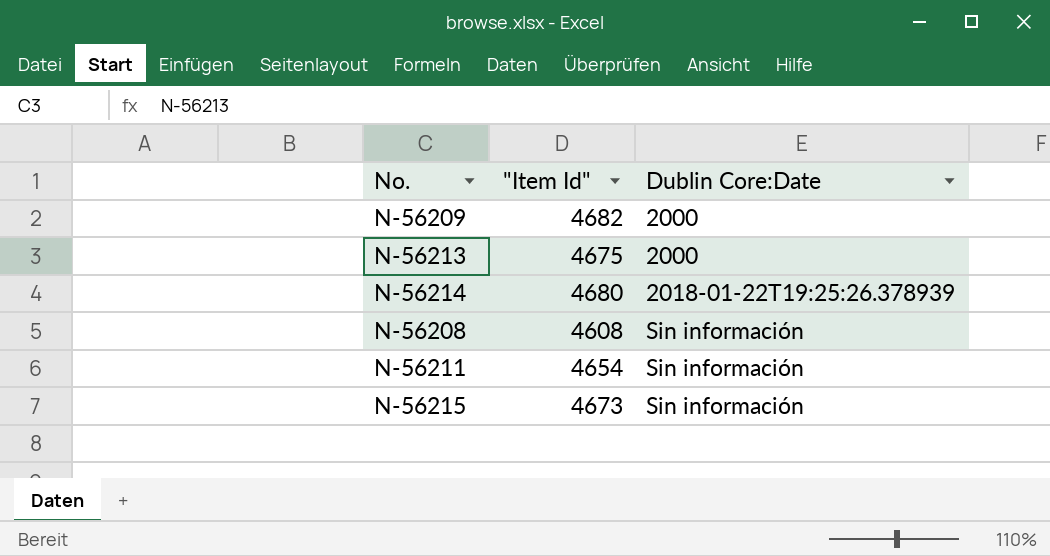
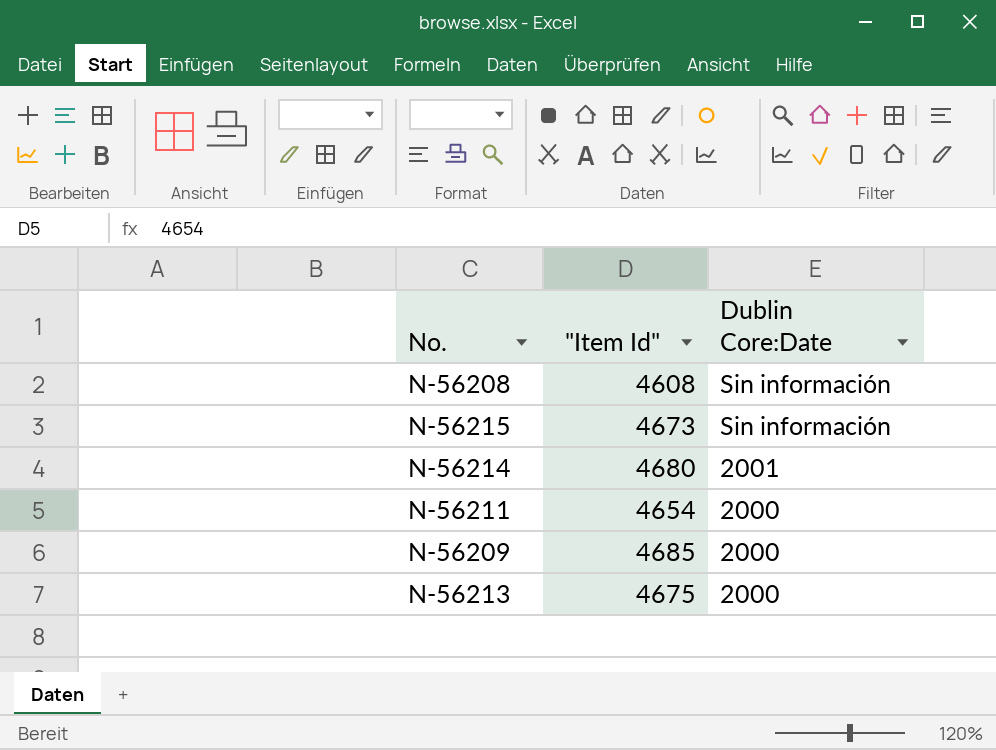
row order: Dublin Core:Date ascending -> Dublin Core:Date descending
N-56214 | Dublin Core:Date: 2018-01-22T19:25:26.378939 -> 2001
N-56211 | Dublin Core:Date: Sin información -> 2000
N-56209 | "Item Id": 4682 -> 4685

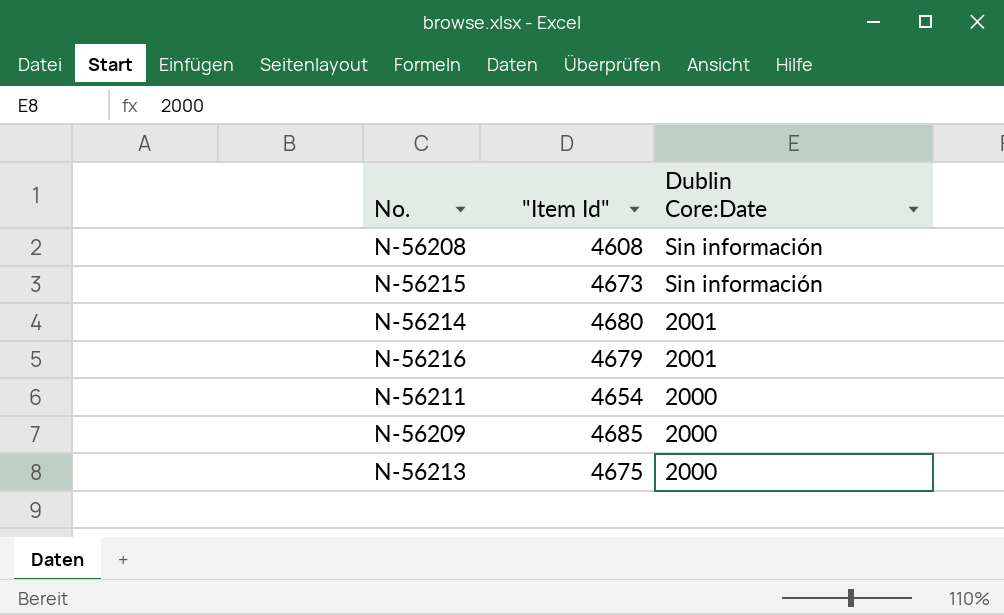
row N-56216: none -> 4679 | 2001

